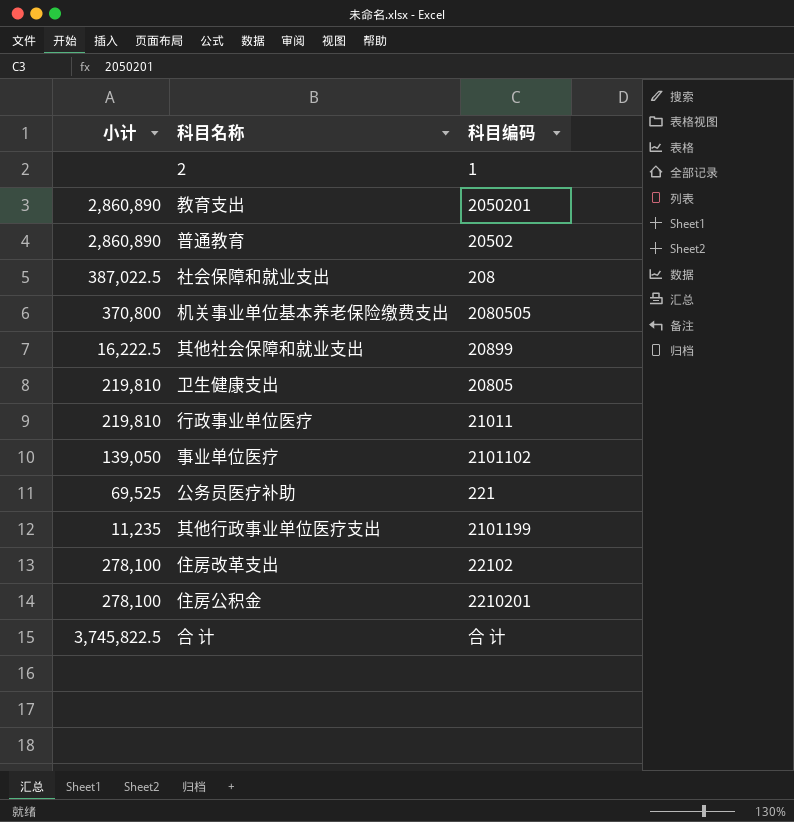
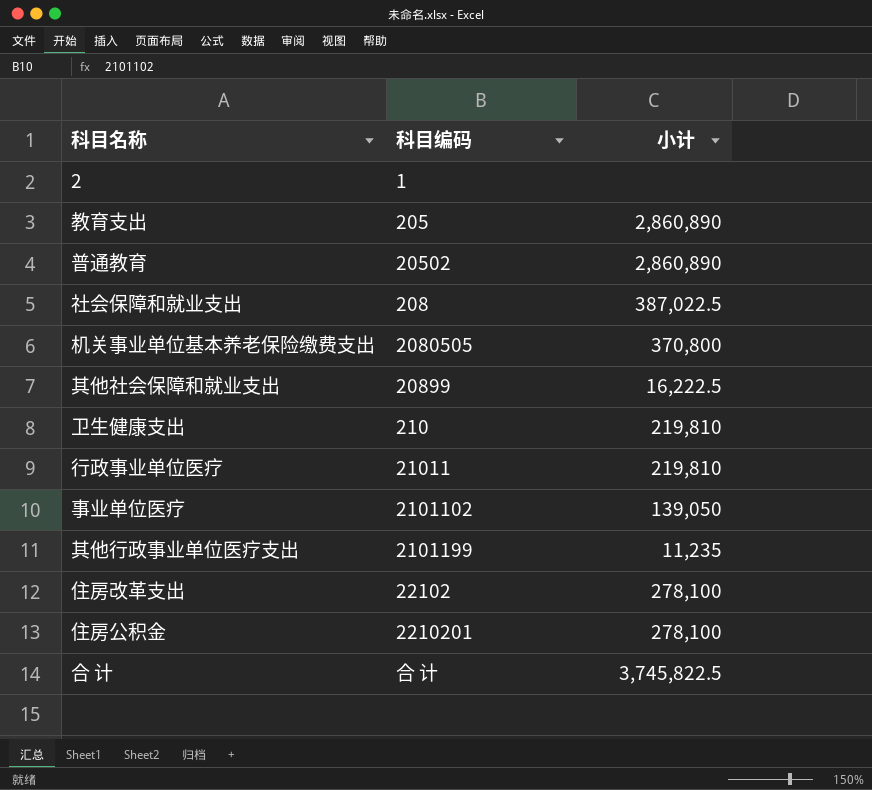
column 小计 | position: 1 -> 3
row 公务员医疗补助: 69,525 | 221 -> none
教育支出 | 科目编码: 2050201 -> 205
卫生健康支出 | 科目编码: 20805 -> 210

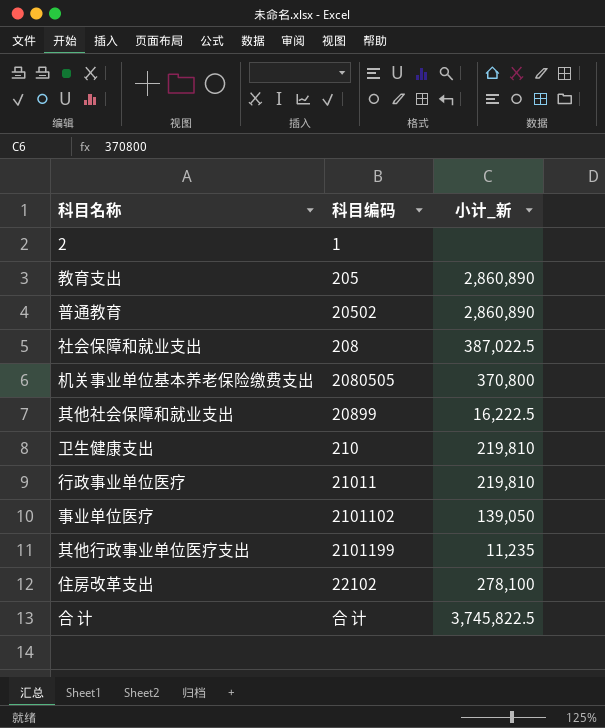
column name: 小计 -> 小计_新
row 住房公积金: 2210201 | 278,100 -> none

